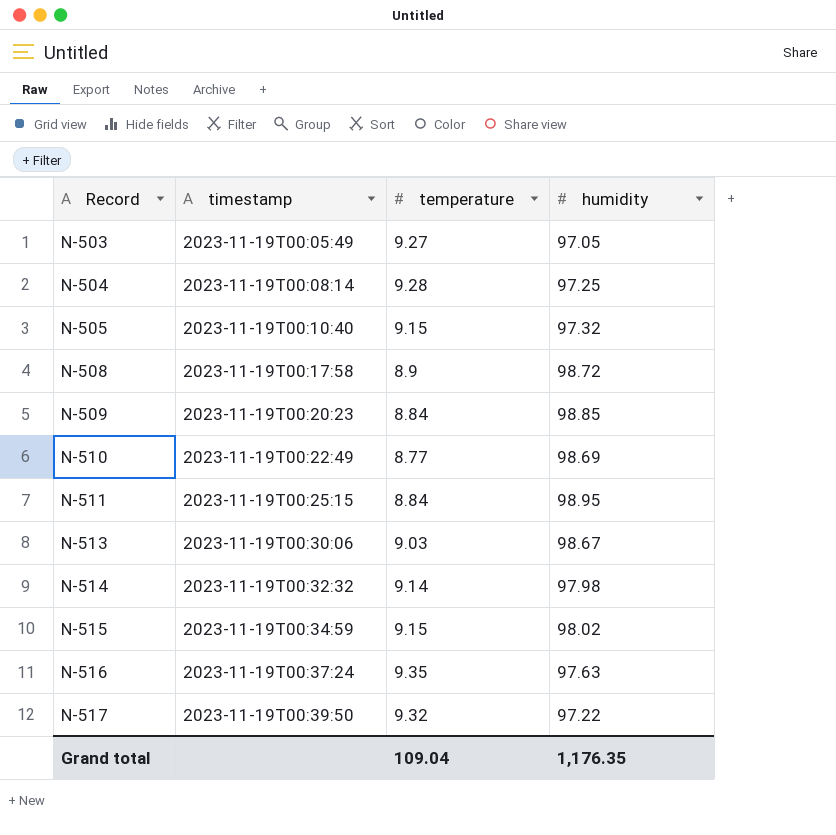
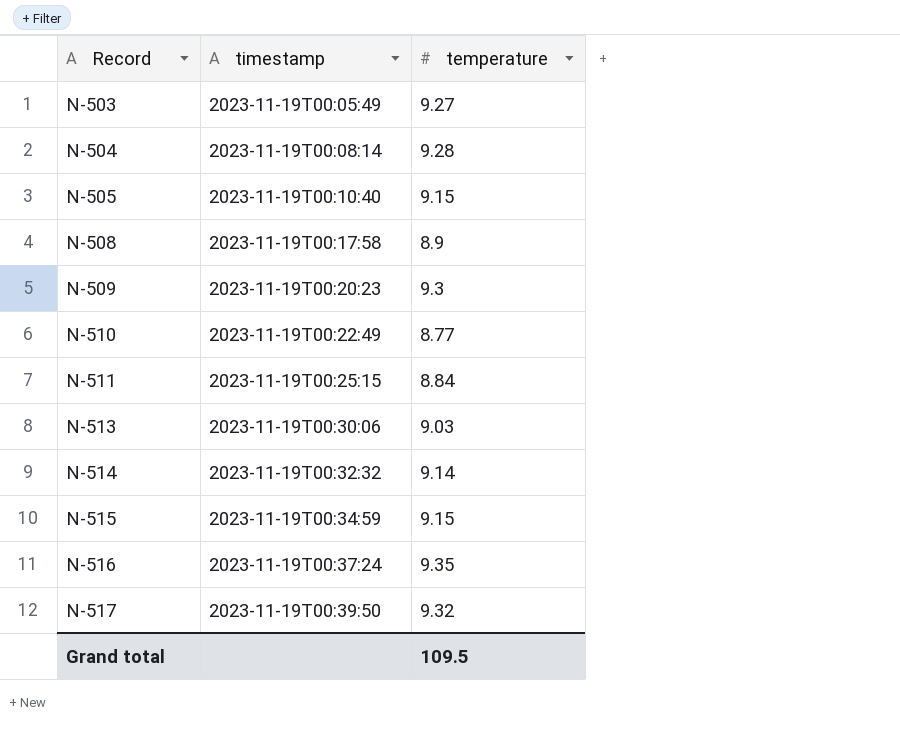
column humidity | position: 4 -> none
N-509 | temperature: 8.84 -> 9.3
Grand total | temperature: 109.04 -> 109.5

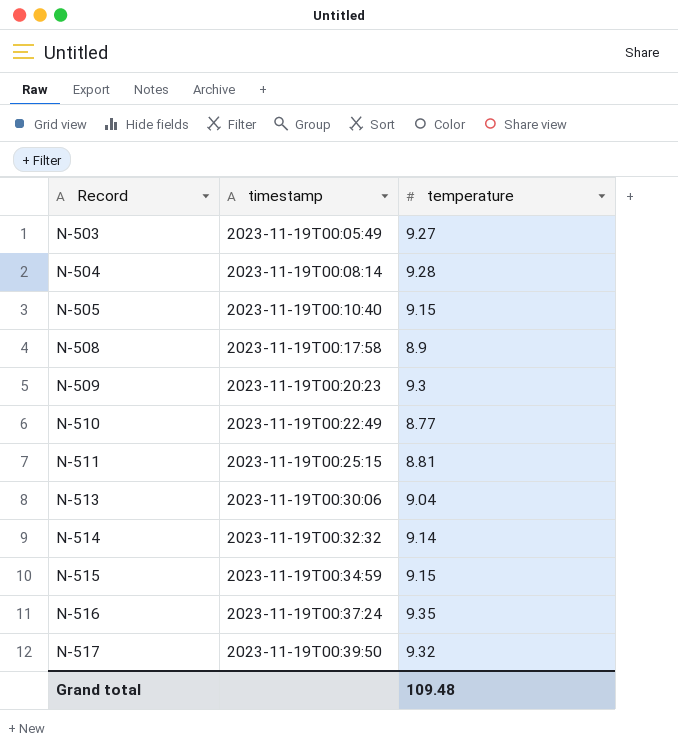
N-511 | temperature: 8.84 -> 8.81
N-513 | temperature: 9.03 -> 9.04
Grand total | temperature: 109.5 -> 109.48

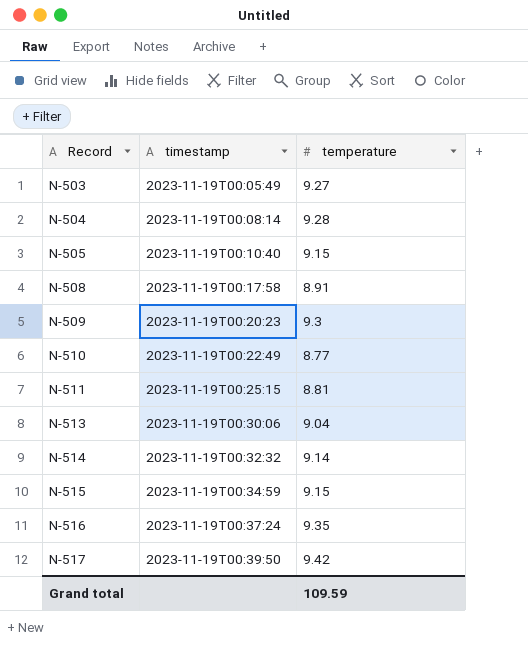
N-508 | temperature: 8.9 -> 8.91
N-517 | temperature: 9.32 -> 9.42
Grand total | temperature: 109.48 -> 109.59

